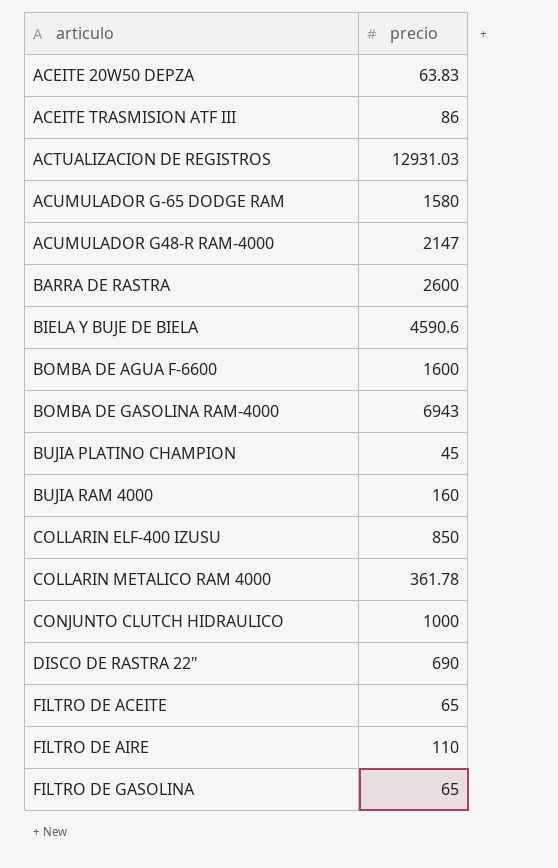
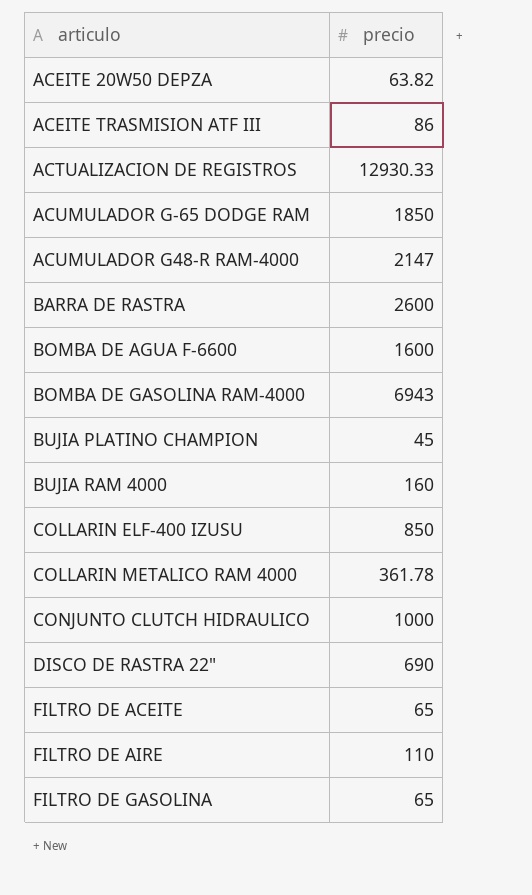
row BIELA Y BUJE DE BIELA: 4590.6 -> none
ACEITE 20W50 DEPZA | precio: 63.83 -> 63.82
ACTUALIZACION DE REGISTROS | precio: 12931.03 -> 12930.33
ACUMULADOR G-65 DODGE RAM | precio: 1580 -> 1850

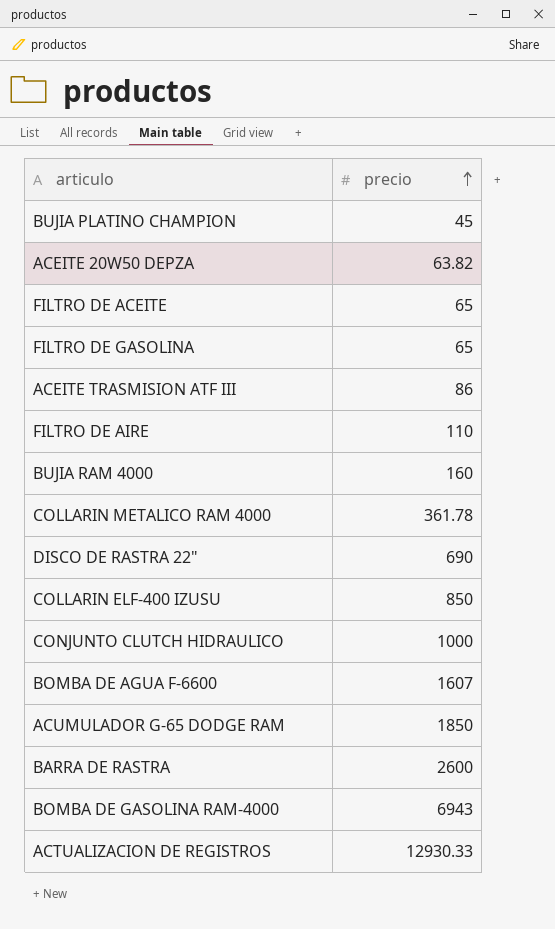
row order: none -> precio ascending
row ACUMULADOR G48-R RAM-4000: 2147 -> none
BOMBA DE AGUA F-6600 | precio: 1600 -> 1607

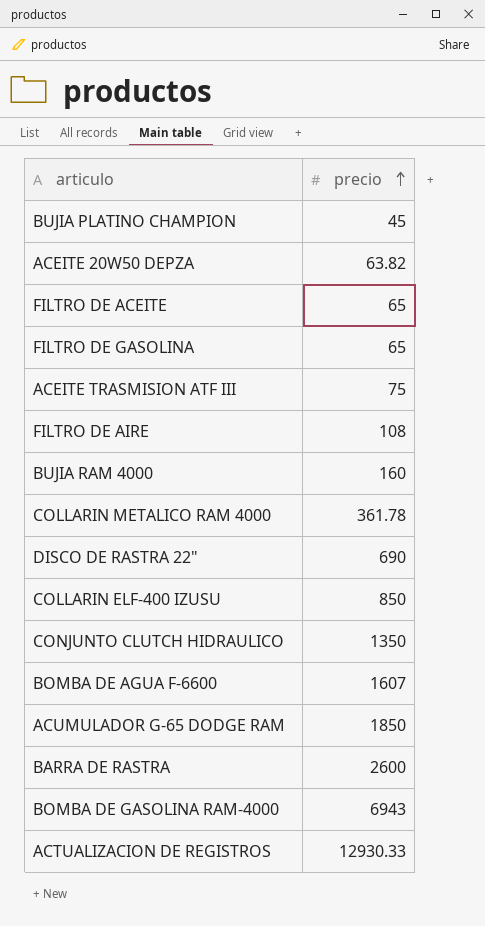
ACEITE TRASMISION ATF III | precio: 86 -> 75
FILTRO DE AIRE | precio: 110 -> 108
CONJUNTO CLUTCH HIDRAULICO | precio: 1000 -> 1350

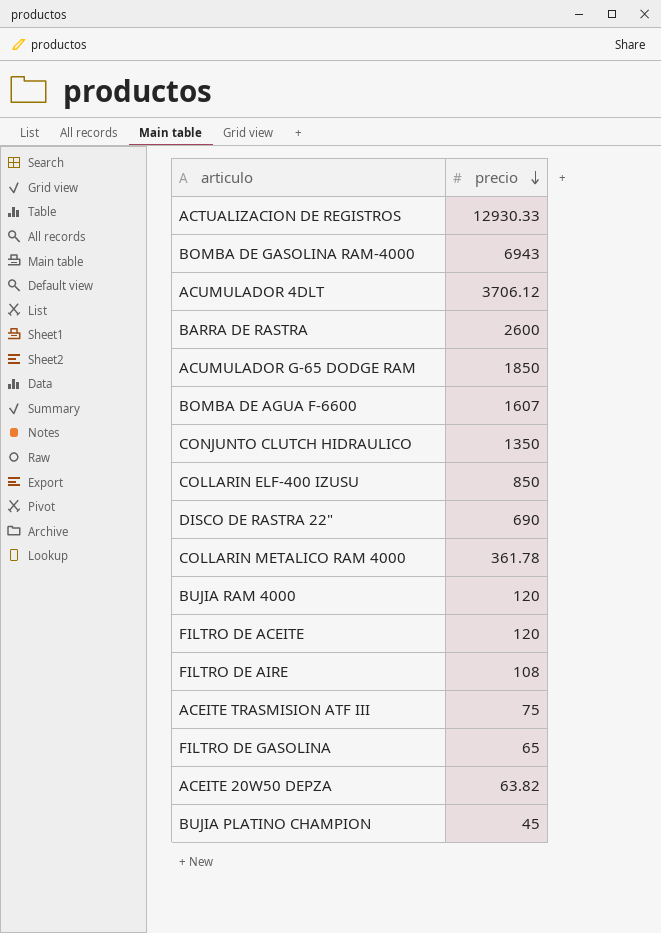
row order: precio ascending -> precio descending
row ACUMULADOR 4DLT: none -> 3706.12
BUJIA RAM 4000 | precio: 160 -> 120
FILTRO DE ACEITE | precio: 65 -> 120

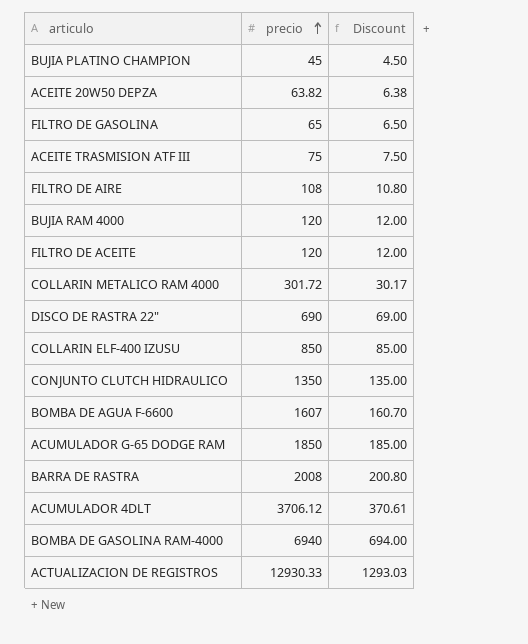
row order: precio descending -> precio ascending
column Discount | formula: none -> [precio] * 0.1
COLLARIN METALICO RAM 4000 | precio: 361.78 -> 301.72
BARRA DE RASTRA | precio: 2600 -> 2008
BOMBA DE GASOLINA RAM-4000 | precio: 6943 -> 6940

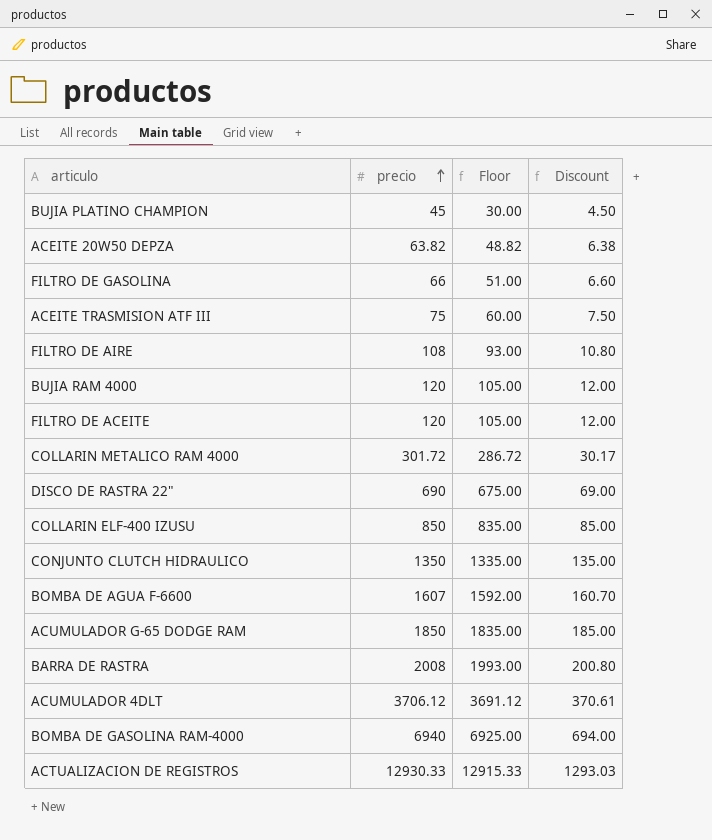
column Floor | formula: none -> [precio] - 15
FILTRO DE GASOLINA | precio: 65 -> 66
FILTRO DE GASOLINA | Discount: 6.50 -> 6.60

